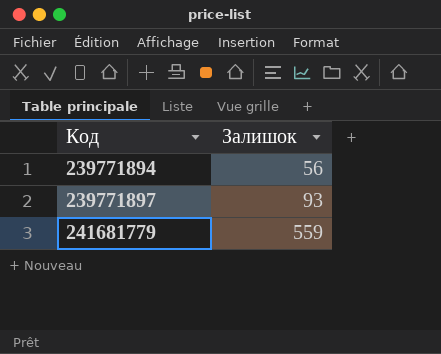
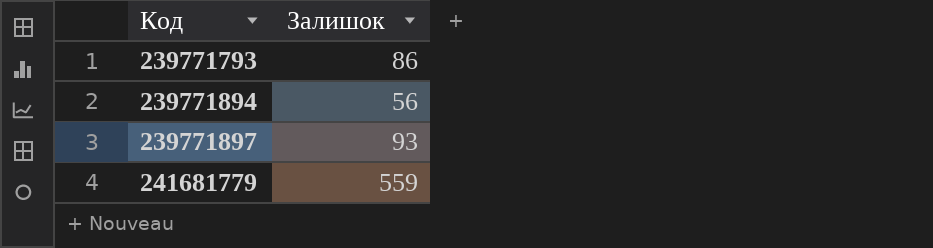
row 239771793: none -> 86

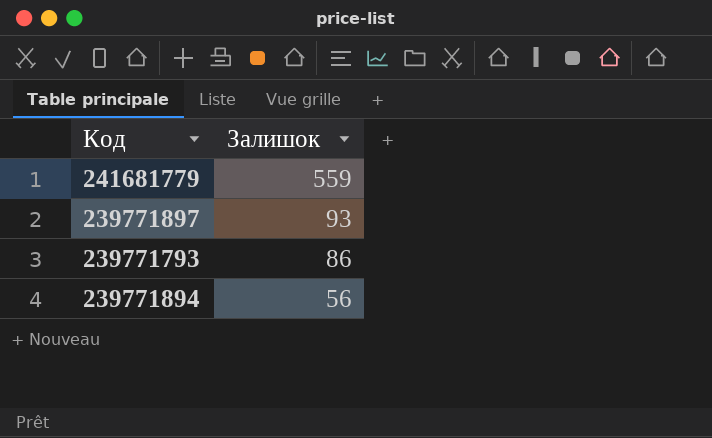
row order: Код ascending -> Залишок descending

